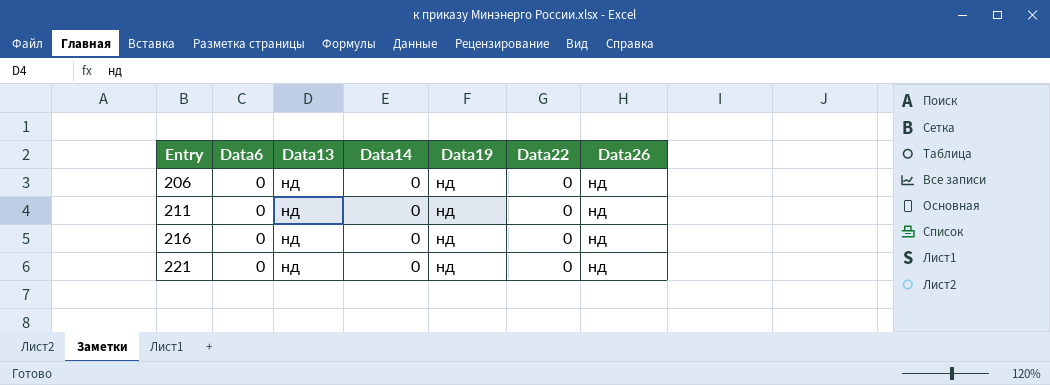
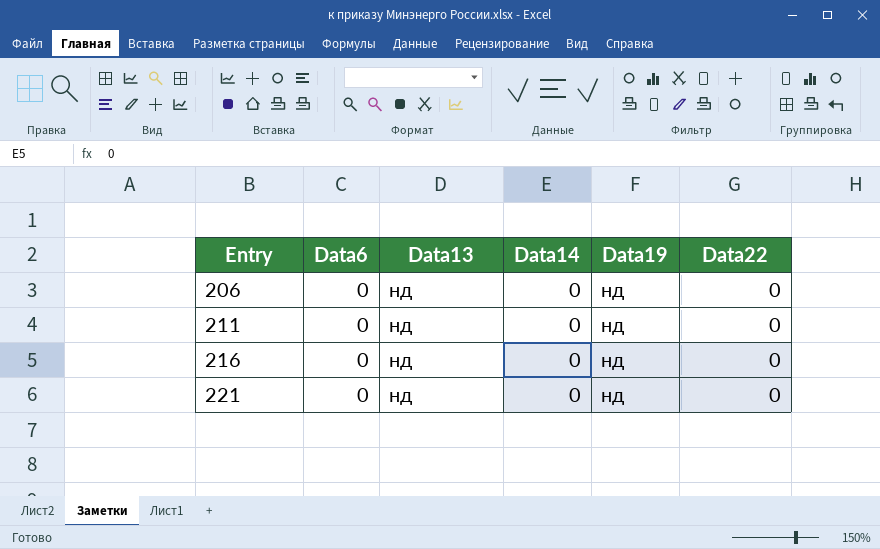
column Data26 | position: 7 -> none

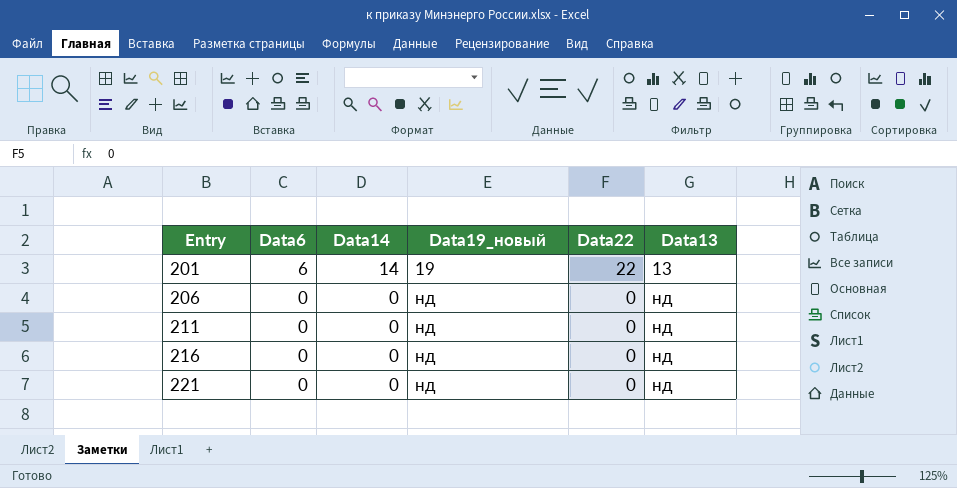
column name: Data19 -> Data19_новый
column Data13 | position: 3 -> 6
row 201: none -> 6 | 14 | 19 | 22 | 13

